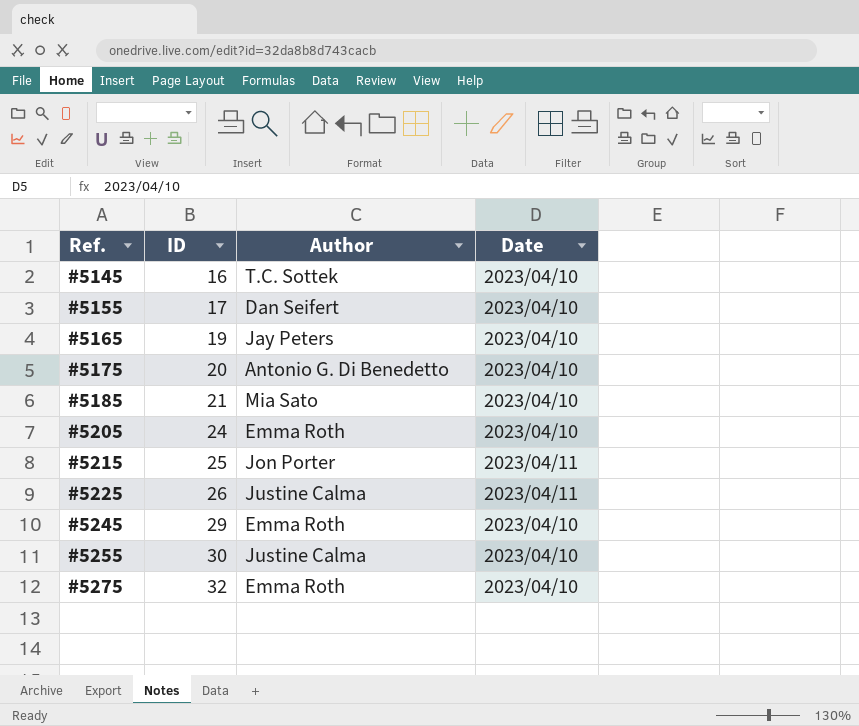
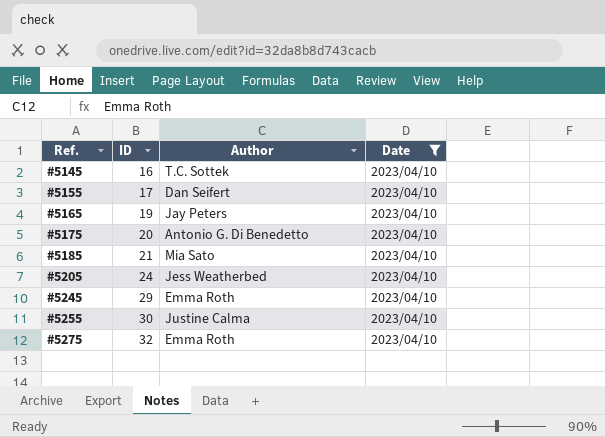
filter: none -> Date = 2023/04/10
#5205 | Author: Emma Roth -> Jess Weatherbed

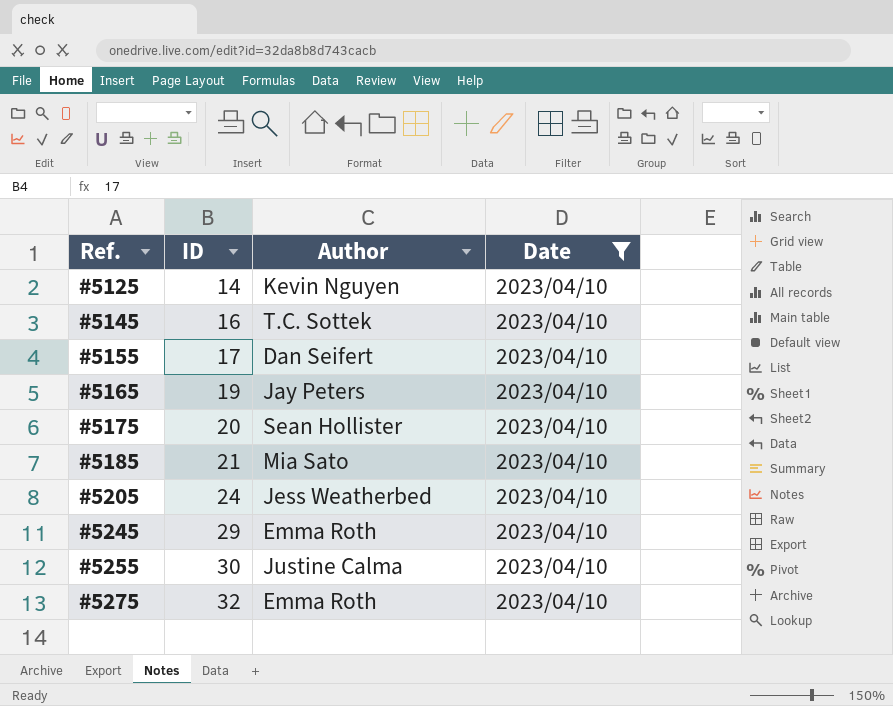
row #5125: none -> 14 | Kevin Nguyen | 2023/04/10
#5175 | Author: Antonio G. Di Benedetto -> Sean Hollister

